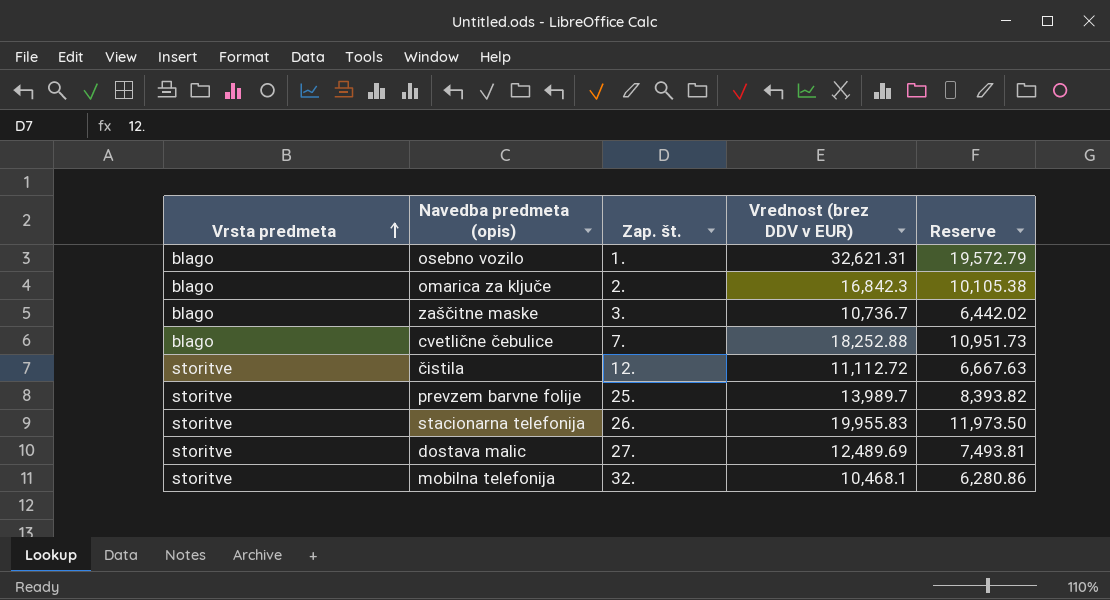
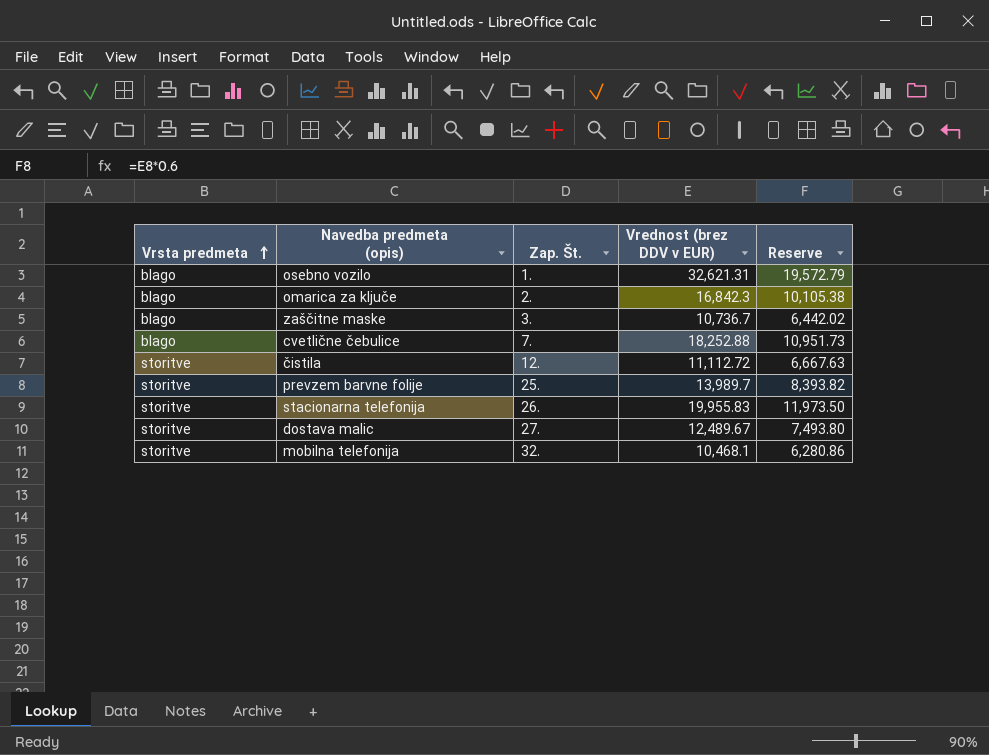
column name: Zap. št. -> Zap. Št.
dostava malic | Vrednost (brez DDV v EUR): 12,489.69 -> 12,489.67
dostava malic | Reserve: 7,493.81 -> 7,493.80

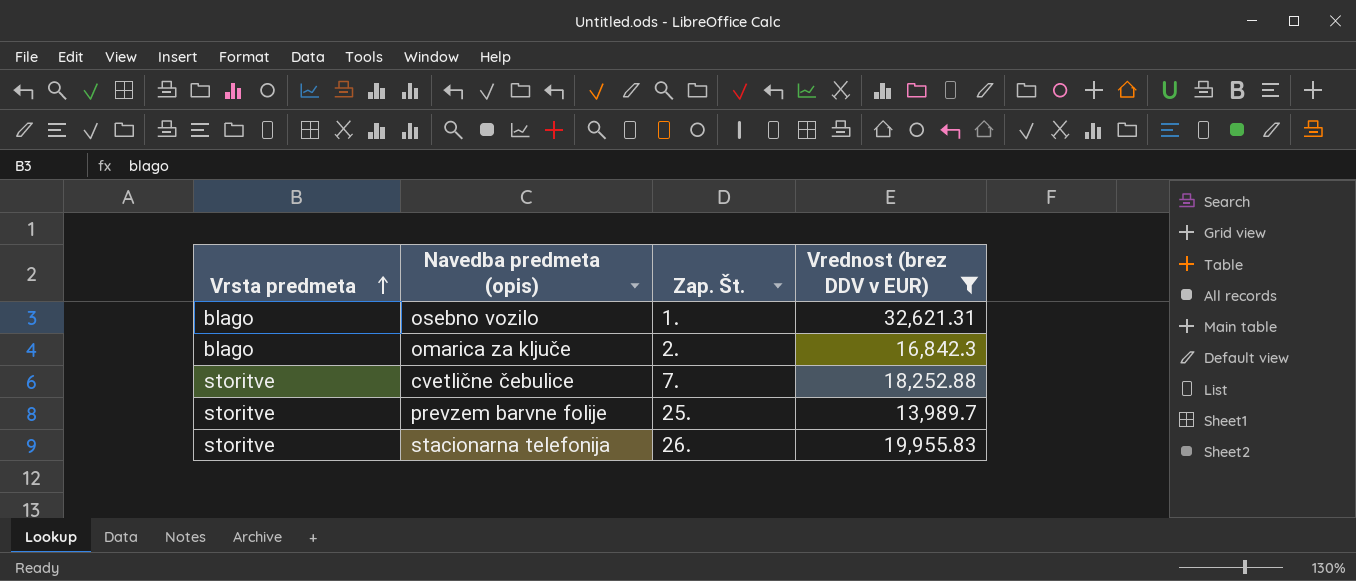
filter: none -> Vrednost (brez DDV v EUR) >= 13,989.7
column Reserve | formula: [Vrednost (brez DDV v EUR)] * 0.6 -> none
cvetlične čebulice | Vrsta predmeta: blago -> storitve

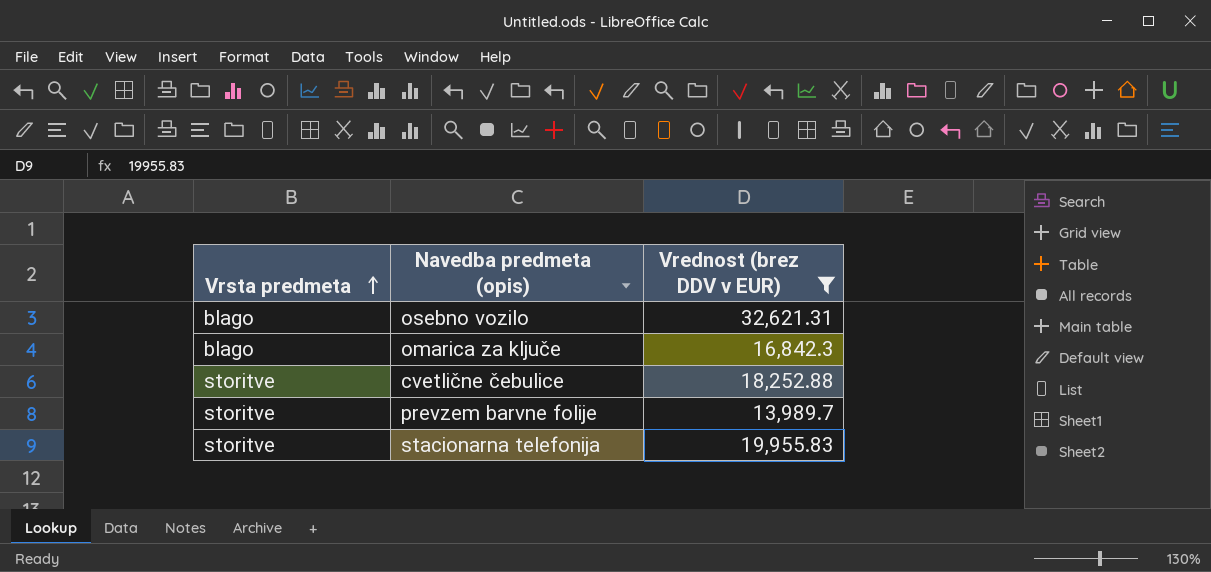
column Zap. Št. | position: 3 -> none

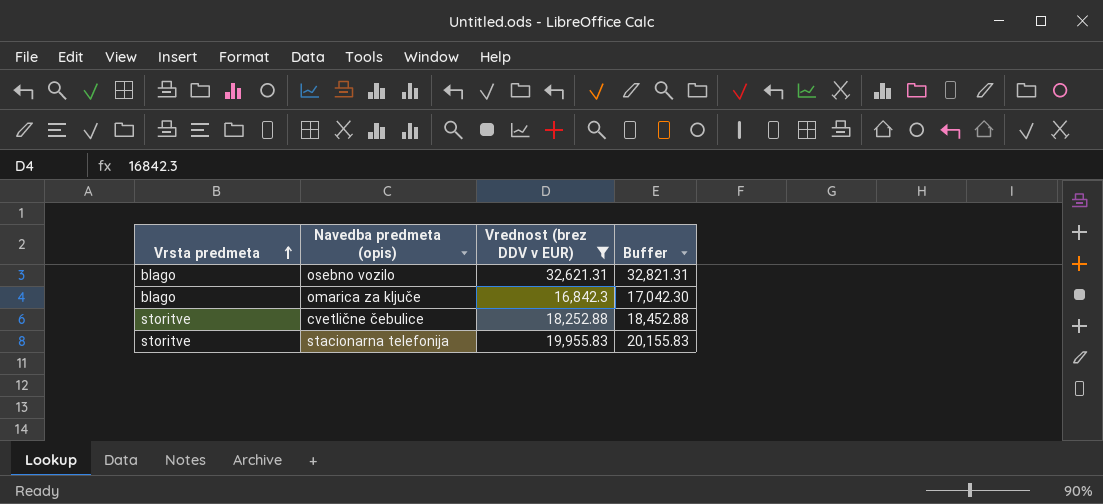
column Buffer | formula: none -> [Vrednost (brez DDV v EUR)] + 200
row prevzem barvne folije: storitve | 13,989.7 -> none

